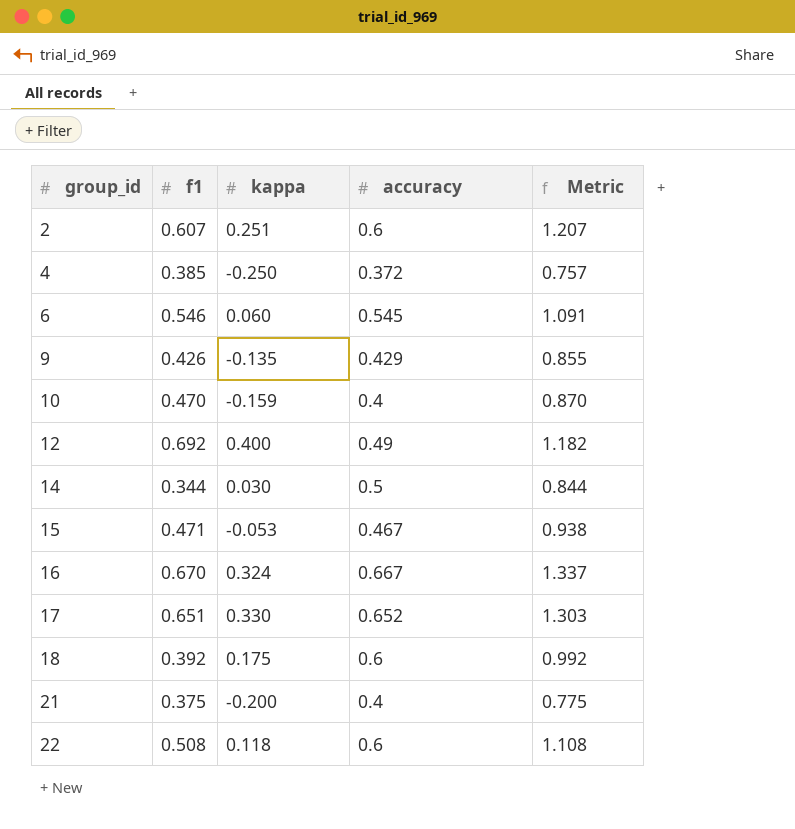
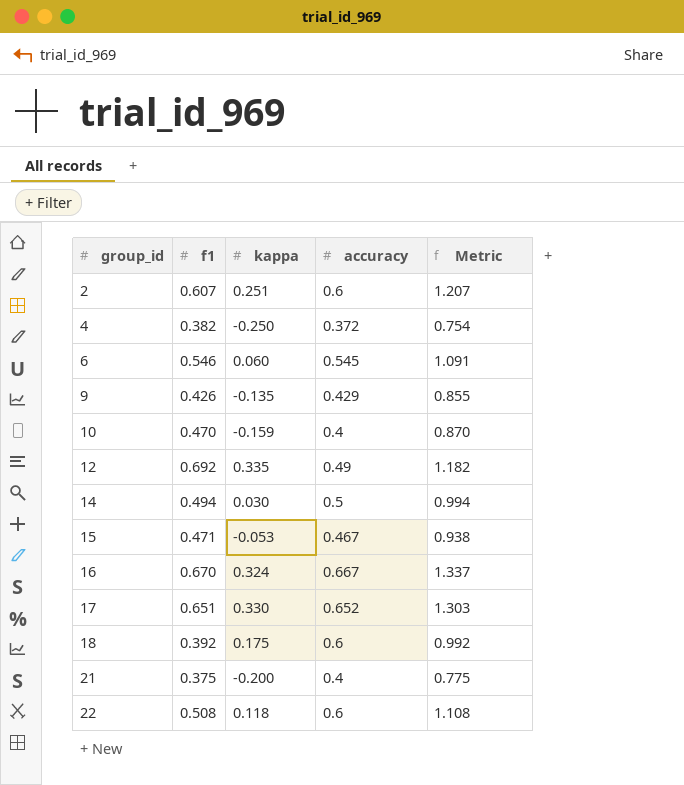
4 | f1: 0.385 -> 0.382
4 | Metric: 0.757 -> 0.754
12 | kappa: 0.400 -> 0.335
14 | f1: 0.344 -> 0.494
14 | Metric: 0.844 -> 0.994

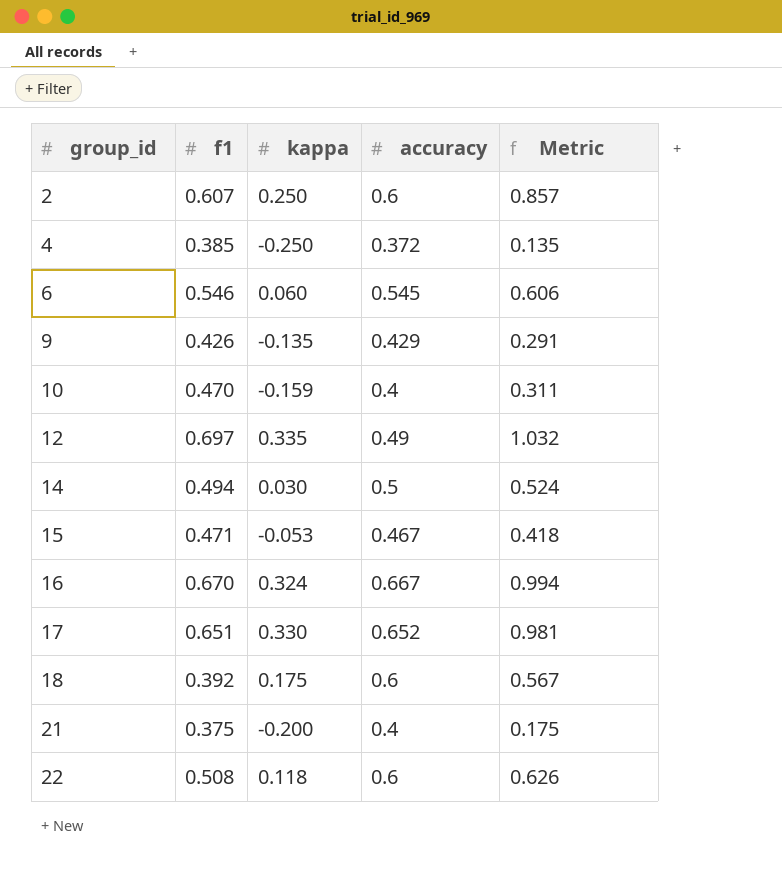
column Metric | formula: [f1] + [accuracy] -> [f1] + [kappa]
2 | kappa: 0.251 -> 0.250
4 | f1: 0.382 -> 0.385
12 | f1: 0.692 -> 0.697

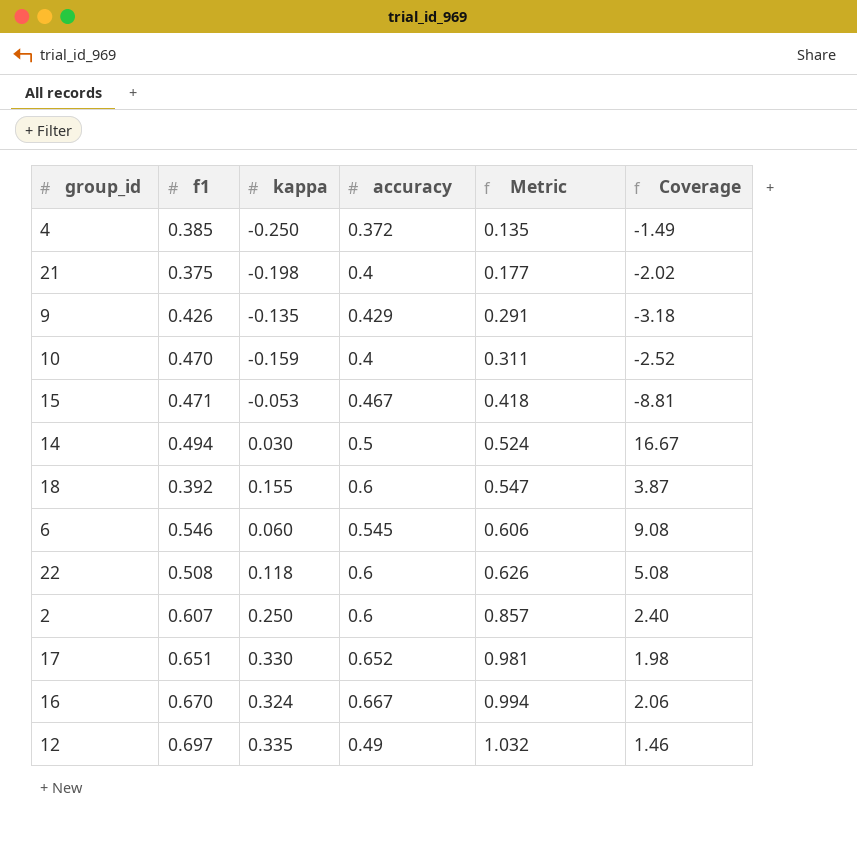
row order: group_id ascending -> Metric ascending
column Coverage | formula: none -> [accuracy] / [kappa]
21 | kappa: -0.200 -> -0.198
21 | Metric: 0.175 -> 0.177
18 | kappa: 0.175 -> 0.155
18 | Metric: 0.567 -> 0.547

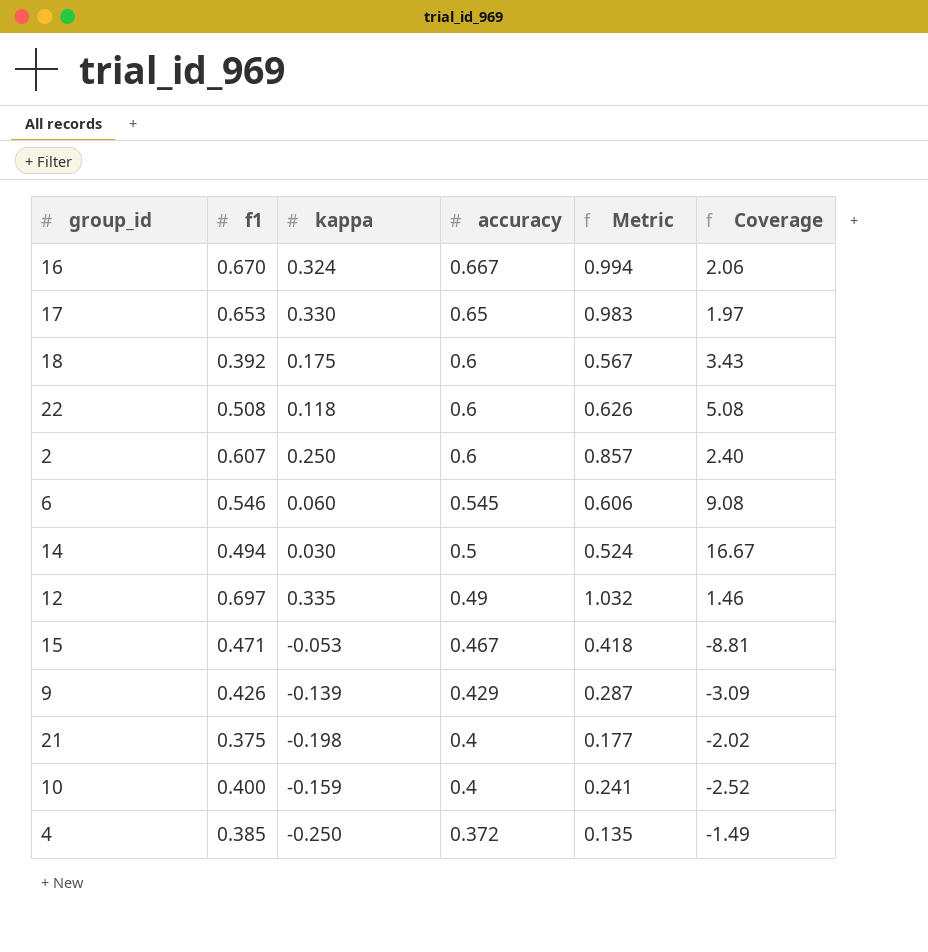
row order: Metric ascending -> accuracy descending
17 | f1: 0.651 -> 0.653
17 | accuracy: 0.652 -> 0.65
17 | Metric: 0.981 -> 0.983
17 | Coverage: 1.98 -> 1.97
18 | kappa: 0.155 -> 0.175
18 | Metric: 0.547 -> 0.567
18 | Coverage: 3.87 -> 3.43
9 | kappa: -0.135 -> -0.139
9 | Metric: 0.291 -> 0.287
9 | Coverage: -3.18 -> -3.09
10 | f1: 0.470 -> 0.400
10 | Metric: 0.311 -> 0.241

